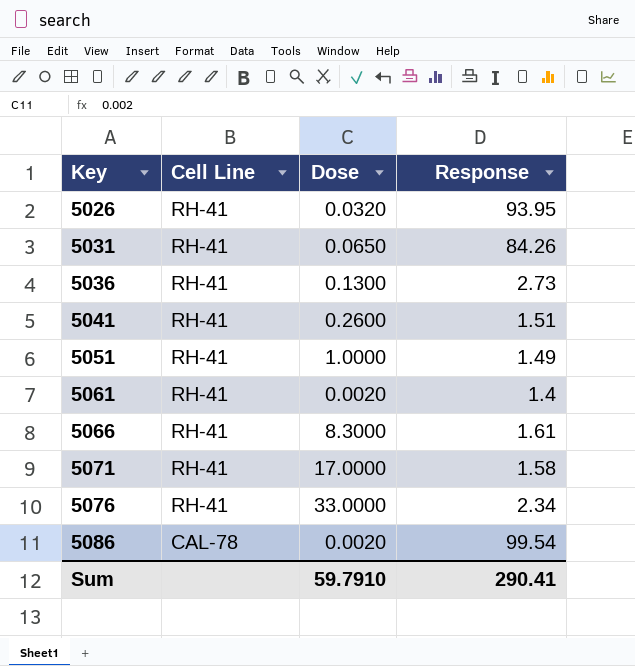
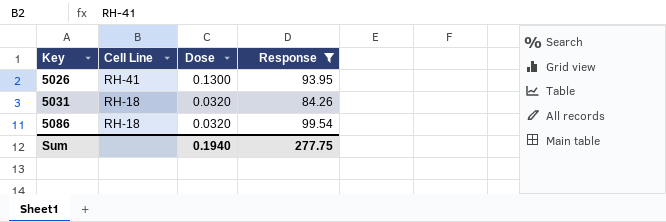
filter: none -> Response >= 84.26
5026 | Dose: 0.0320 -> 0.1300
5031 | Cell Line: RH-41 -> RH-18
5031 | Dose: 0.0650 -> 0.0320
5086 | Cell Line: CAL-78 -> RH-18
5086 | Dose: 0.0020 -> 0.0320
Sum | Dose: 59.7910 -> 0.1940
Sum | Response: 290.41 -> 277.75

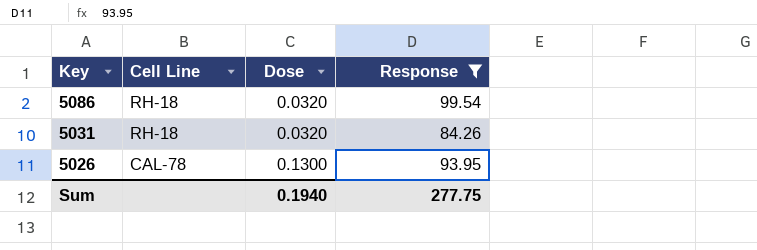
row order: Key ascending -> Key descending
5026 | Cell Line: RH-41 -> CAL-78

